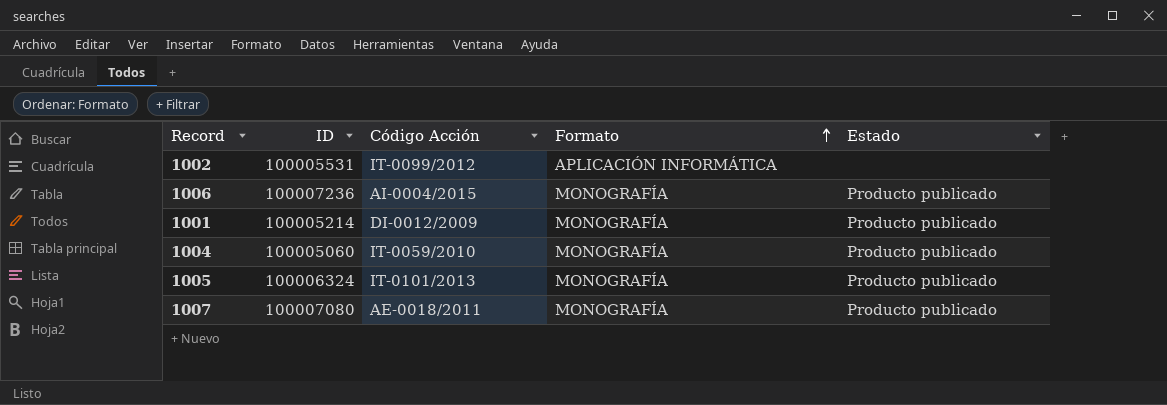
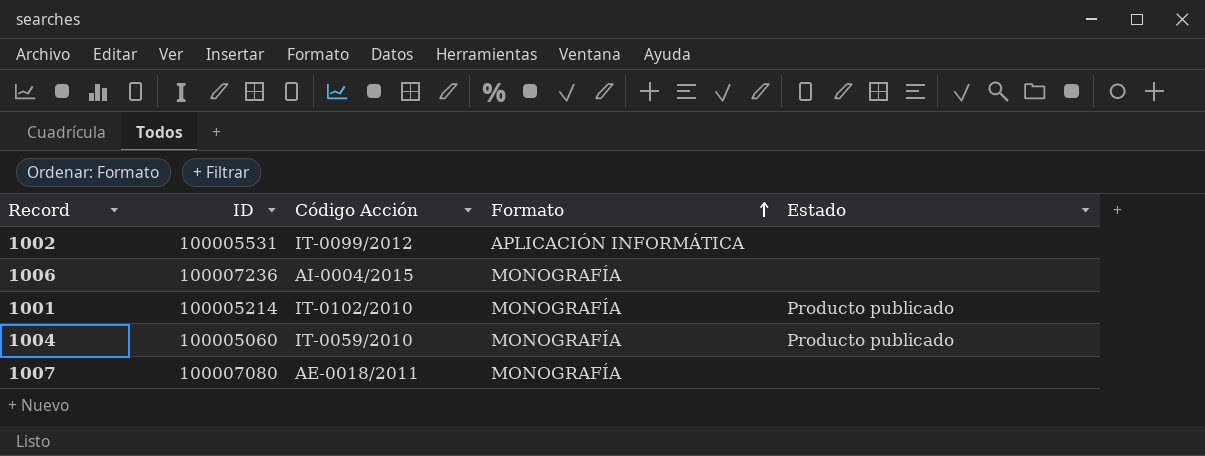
row 1005: 100006324 | IT-0101/2013 | MONOGRAFÍA | Producto publicado -> none
1006 | Estado: Producto publicado -> none
1001 | Código Acción: DI-0012/2009 -> IT-0102/2010
1007 | Estado: Producto publicado -> none

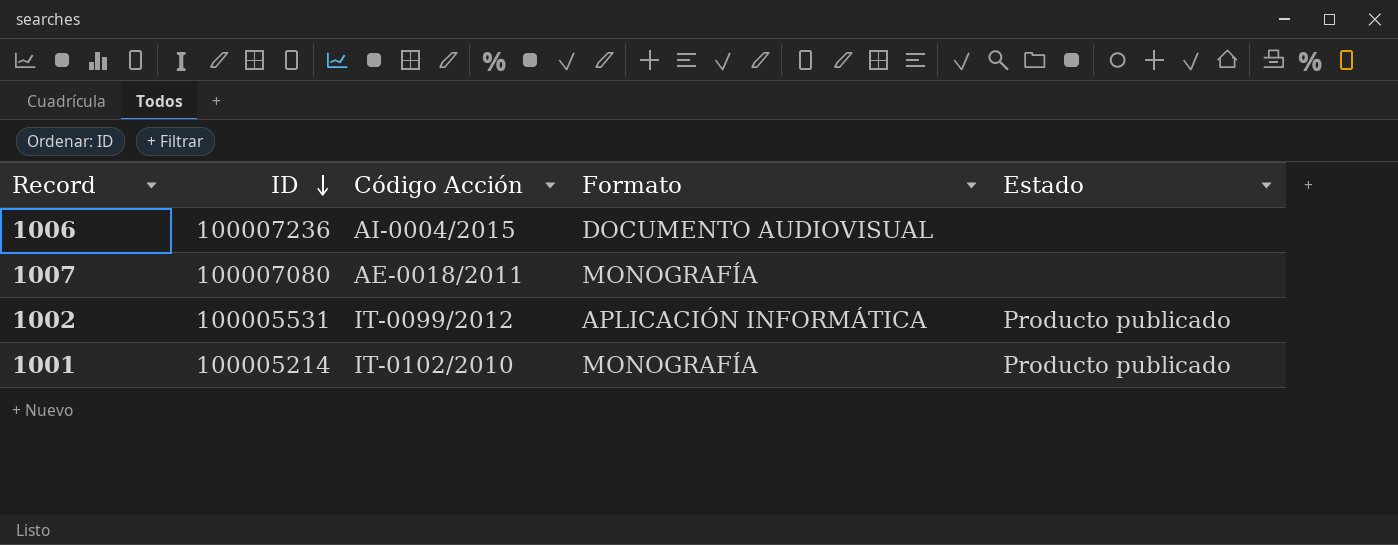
row order: Formato ascending -> ID descending
row 1004: 100005060 | IT-0059/2010 | MONOGRAFÍA | Producto publicado -> none
1006 | Formato: MONOGRAFÍA -> DOCUMENTO AUDIOVISUAL
1002 | Estado: none -> Producto publicado

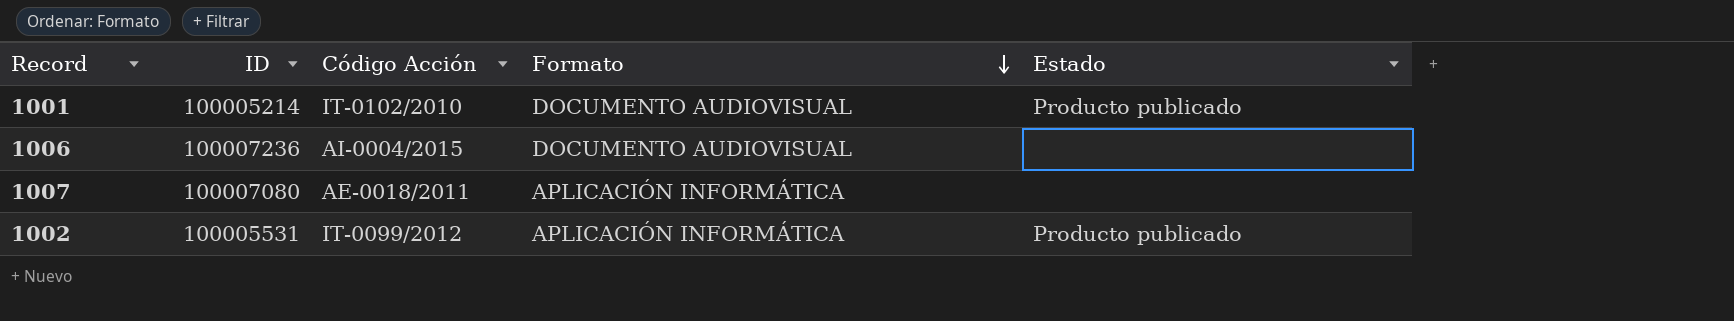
row order: ID descending -> Formato descending
1001 | Formato: MONOGRAFÍA -> DOCUMENTO AUDIOVISUAL
1007 | Formato: MONOGRAFÍA -> APLICACIÓN INFORMÁTICA

